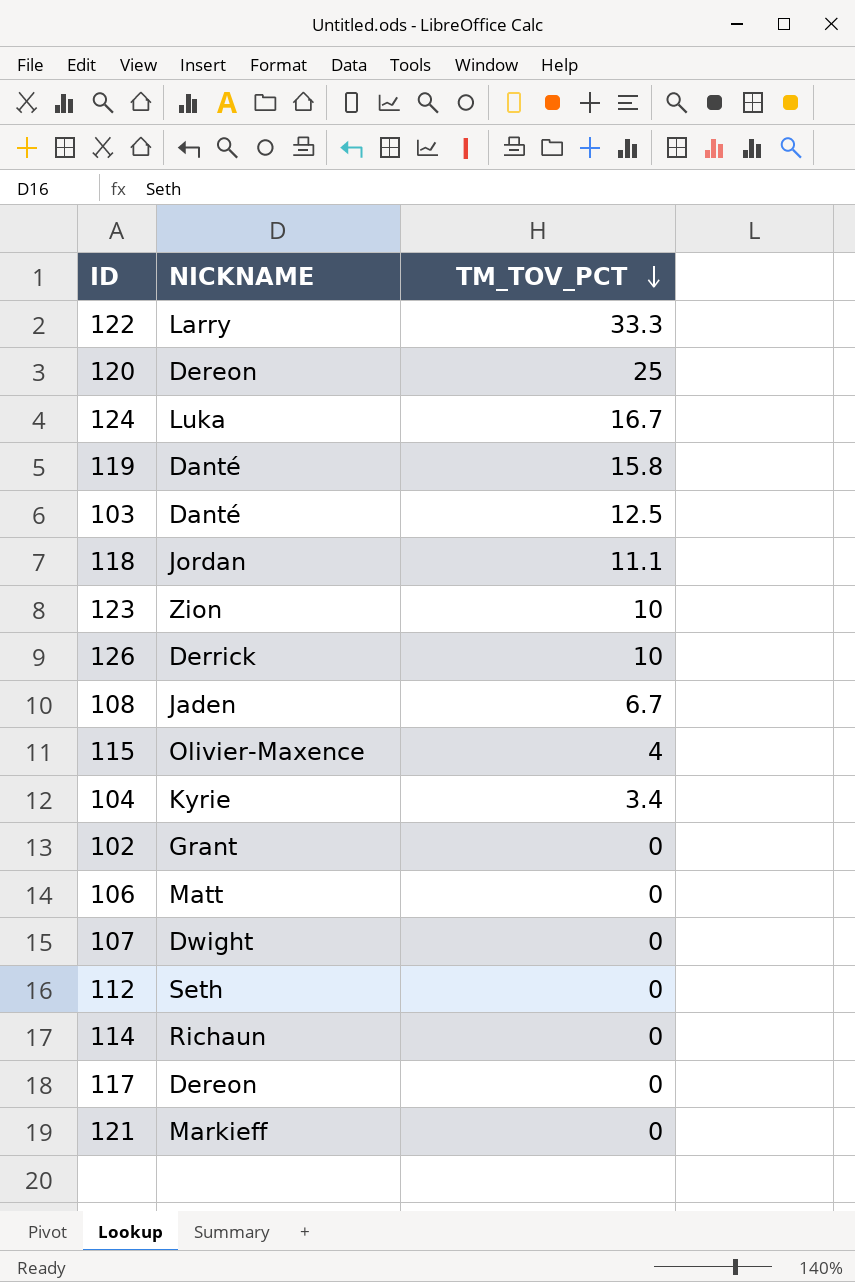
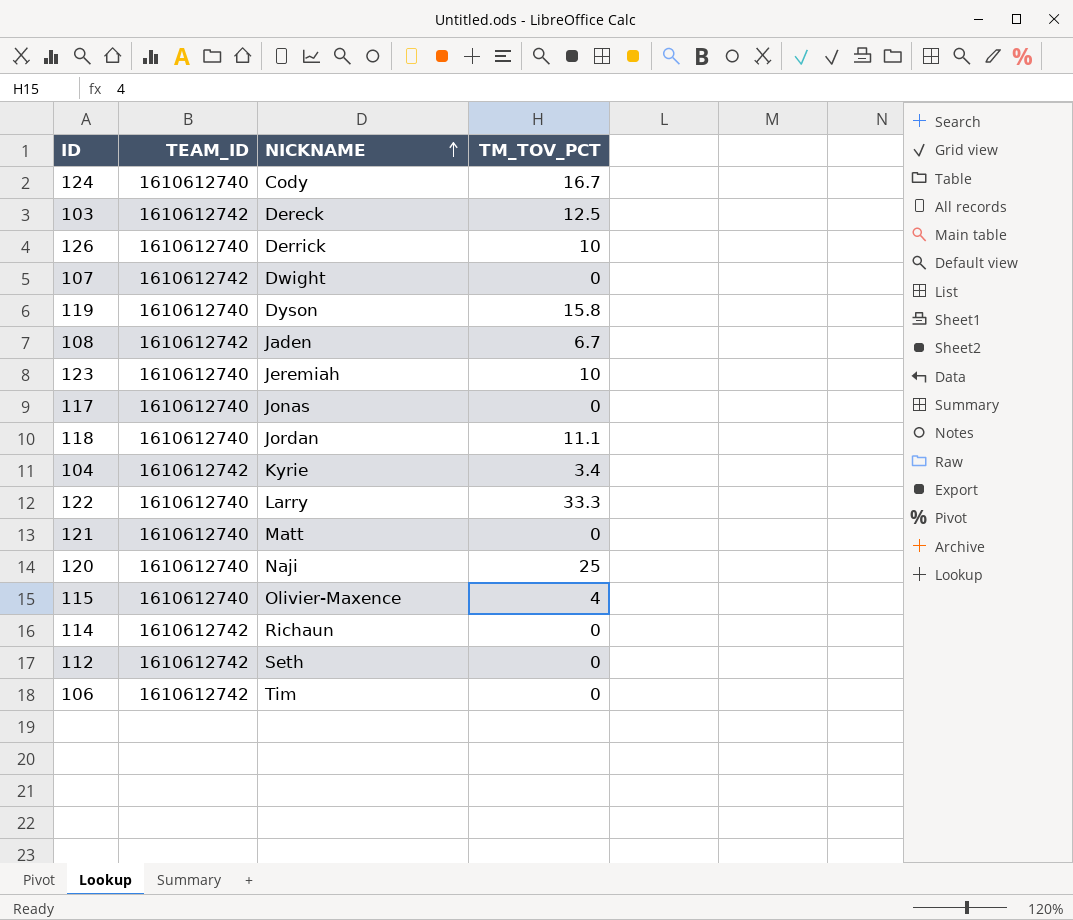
row order: TM_TOV_PCT descending -> NICKNAME ascending
column TEAM_ID | position: none -> 2
row 102: Grant | 0 -> none
124 | NICKNAME: Luka -> Cody
103 | NICKNAME: Danté -> Dereck
119 | NICKNAME: Danté -> Dyson
123 | NICKNAME: Zion -> Jeremiah
117 | NICKNAME: Dereon -> Jonas
121 | NICKNAME: Markieff -> Matt
120 | NICKNAME: Dereon -> Naji
106 | NICKNAME: Matt -> Tim

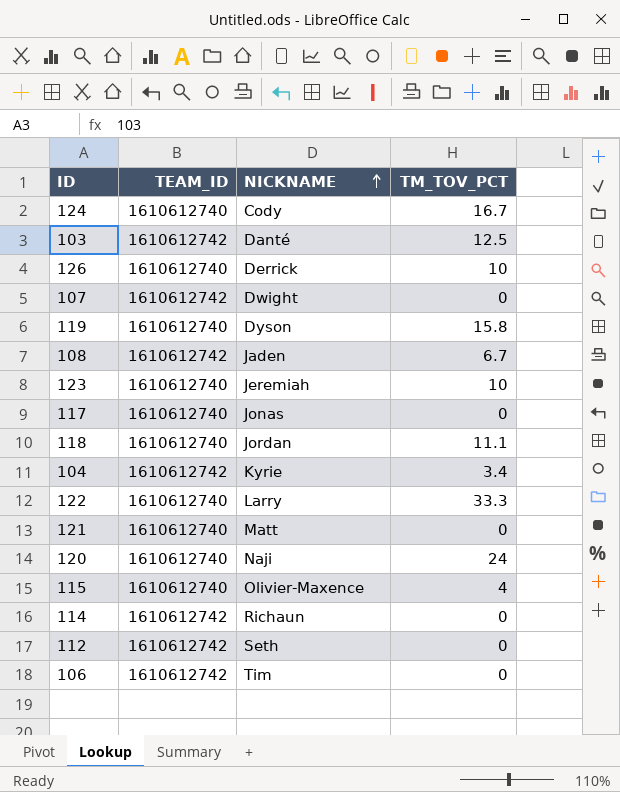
103 | NICKNAME: Dereck -> Danté
120 | TM_TOV_PCT: 25 -> 24

